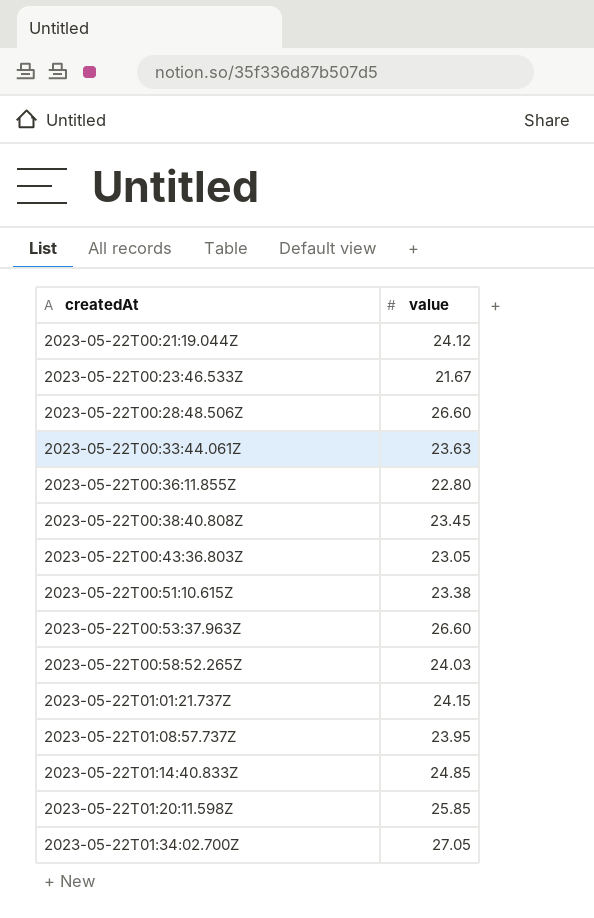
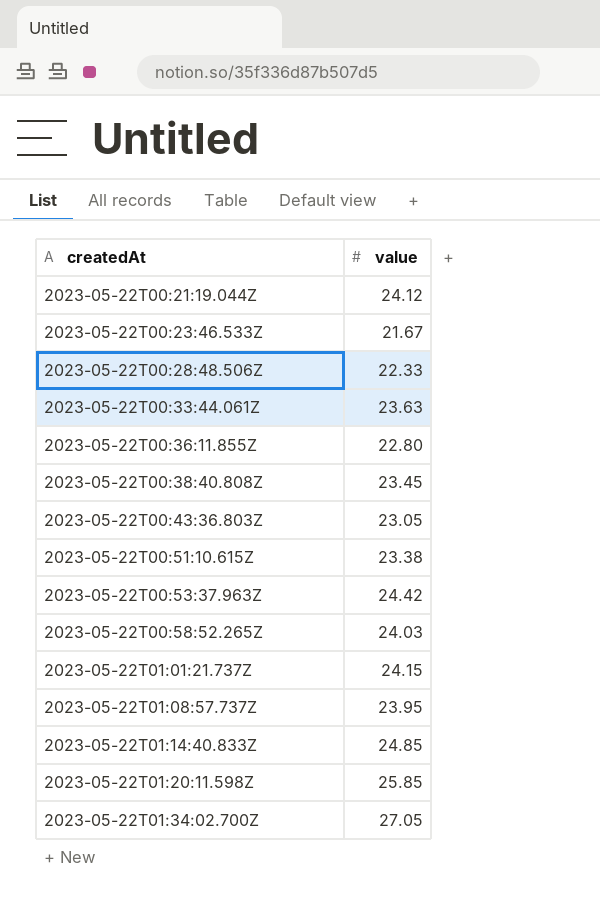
2023-05-22T00:28:48.506Z | value: 26.60 -> 22.33
2023-05-22T00:53:37.963Z | value: 26.60 -> 24.42

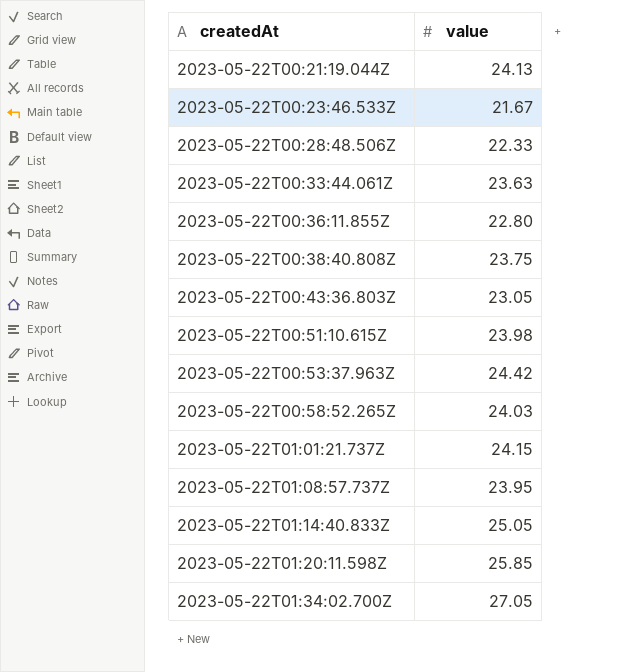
2023-05-22T00:21:19.044Z | value: 24.12 -> 24.13
2023-05-22T00:38:40.808Z | value: 23.45 -> 23.75
2023-05-22T00:51:10.615Z | value: 23.38 -> 23.98
2023-05-22T01:14:40.833Z | value: 24.85 -> 25.05

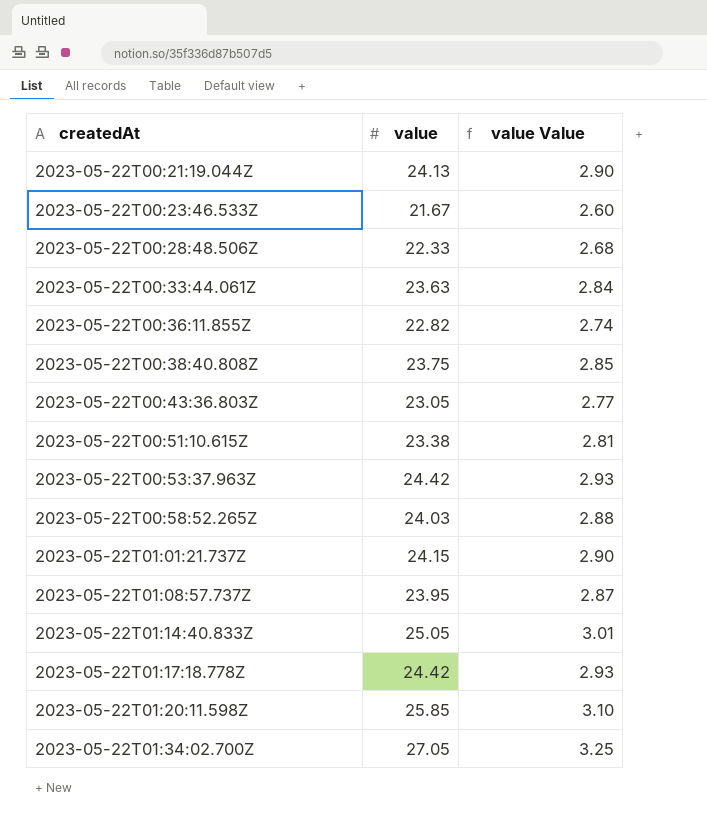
column value Value | formula: none -> [value] * 0.12
2023-05-22T00:36:11.855Z | value: 22.80 -> 22.82
2023-05-22T00:51:10.615Z | value: 23.98 -> 23.38
row 2023-05-22T01:17:18.778Z: none -> 24.42 | 2.93

